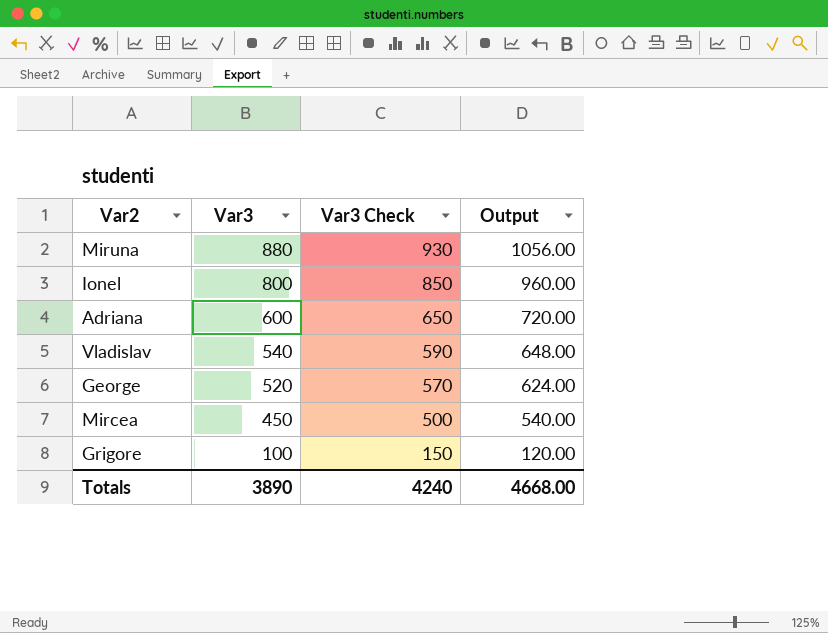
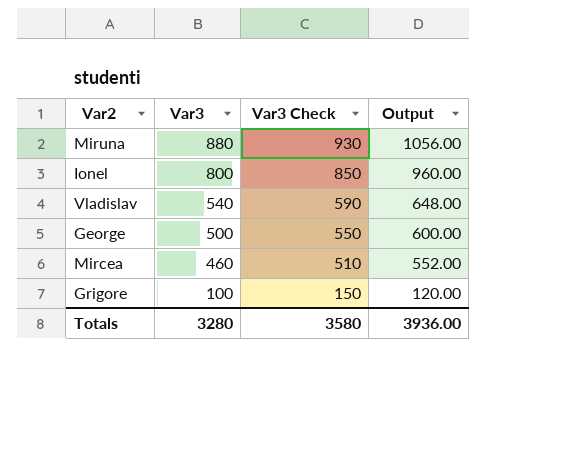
row Adriana: 600 | 650 | 720.00 -> none
George | Var3: 520 -> 500
George | Var3 Check: 570 -> 550
George | Output: 624.00 -> 600.00
Mircea | Var3: 450 -> 460
Mircea | Var3 Check: 500 -> 510
Mircea | Output: 540.00 -> 552.00
Totals | Var3: 3890 -> 3280
Totals | Var3 Check: 4240 -> 3580
Totals | Output: 4668.00 -> 3936.00

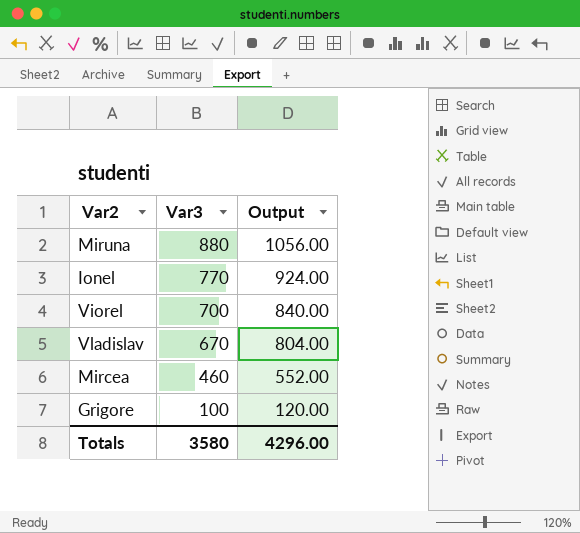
column Var3 Check | formula: [Var3] + 50 -> none
row George: 500 | 550 | 600.00 -> none
Ionel | Var3: 800 -> 770
Ionel | Output: 960.00 -> 924.00
row Viorel: none -> 700 | 840.00
Vladislav | Var3: 540 -> 670
Vladislav | Output: 648.00 -> 804.00
Totals | Var3: 3280 -> 3580
Totals | Output: 3936.00 -> 4296.00

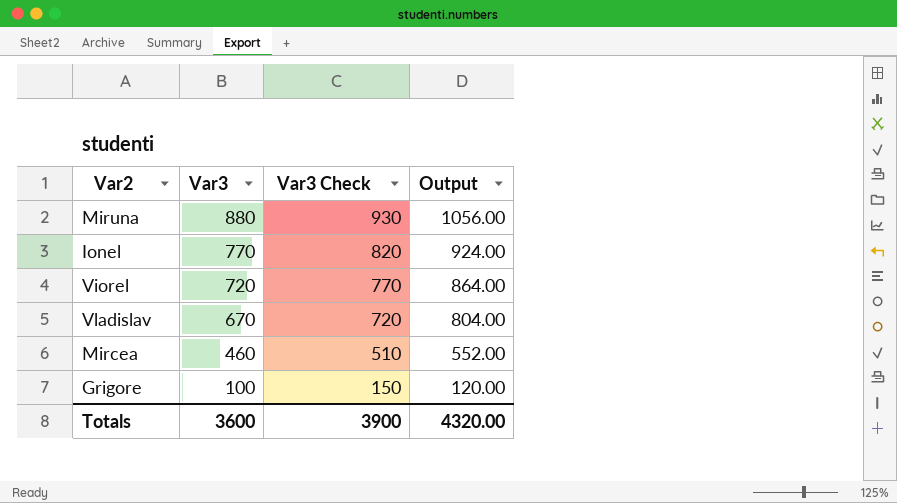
column Var3 Check | formula: none -> [Var3] + 50
Viorel | Var3: 700 -> 720
Viorel | Output: 840.00 -> 864.00
Totals | Var3: 3580 -> 3600
Totals | Output: 4296.00 -> 4320.00

